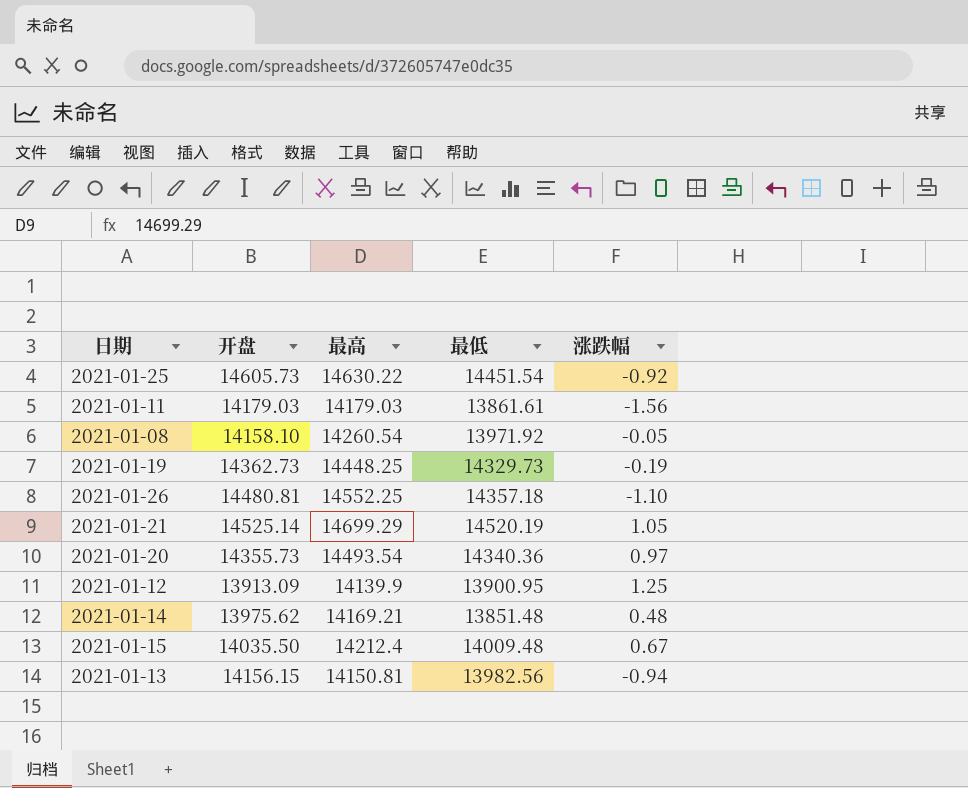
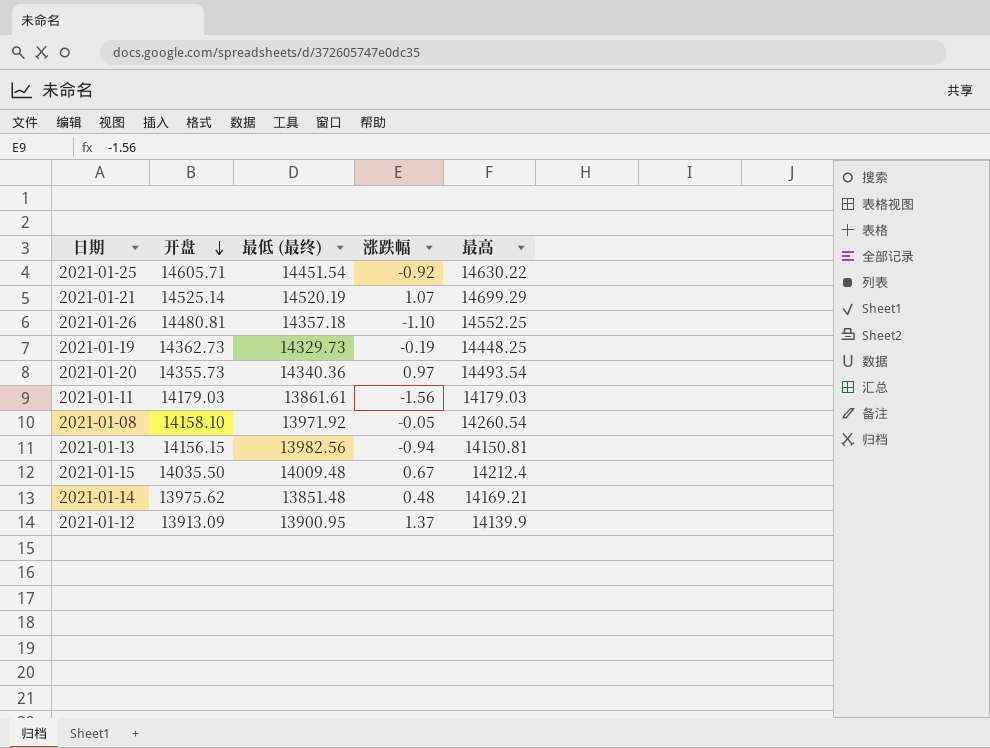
row order: none -> 开盘 descending
column name: 最低 -> 最低 (最终)
column 最高 | position: 3 -> 5
2021-01-25 | 开盘: 14605.73 -> 14605.71
2021-01-21 | 涨跌幅: 1.05 -> 1.07
2021-01-12 | 涨跌幅: 1.25 -> 1.37

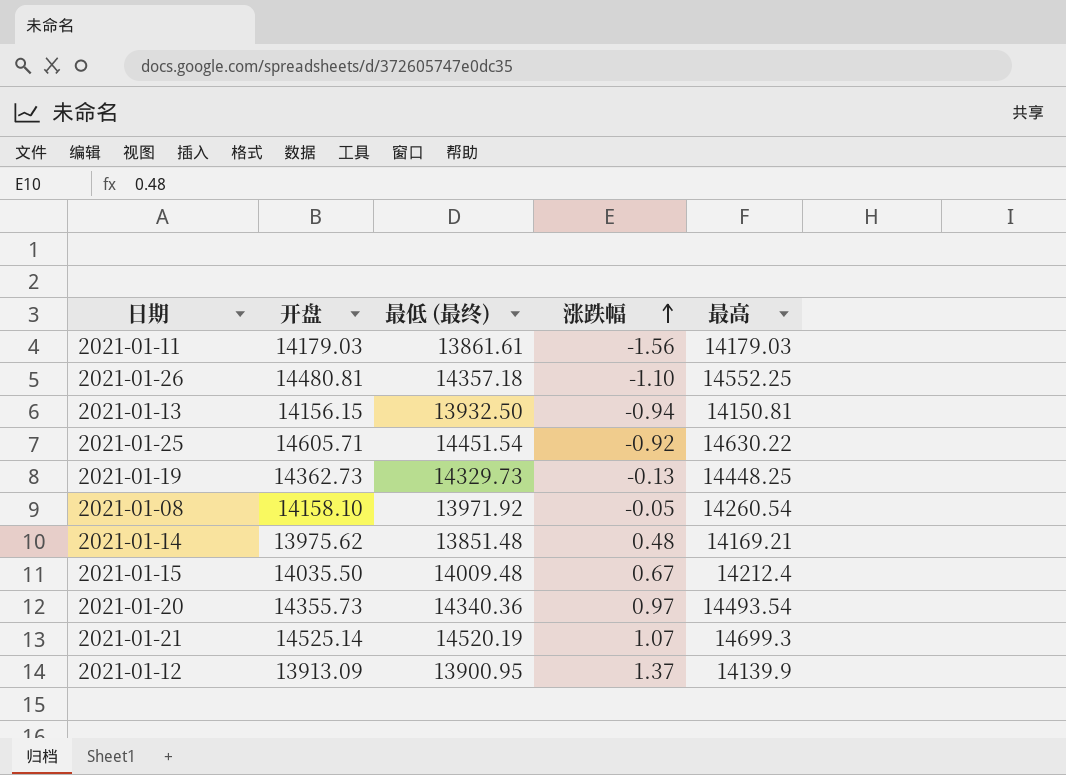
row order: 开盘 descending -> 涨跌幅 ascending
2021-01-13 | 最低 (最终): 13982.56 -> 13932.50
2021-01-19 | 涨跌幅: -0.19 -> -0.13
2021-01-21 | 最高: 14699.29 -> 14699.3

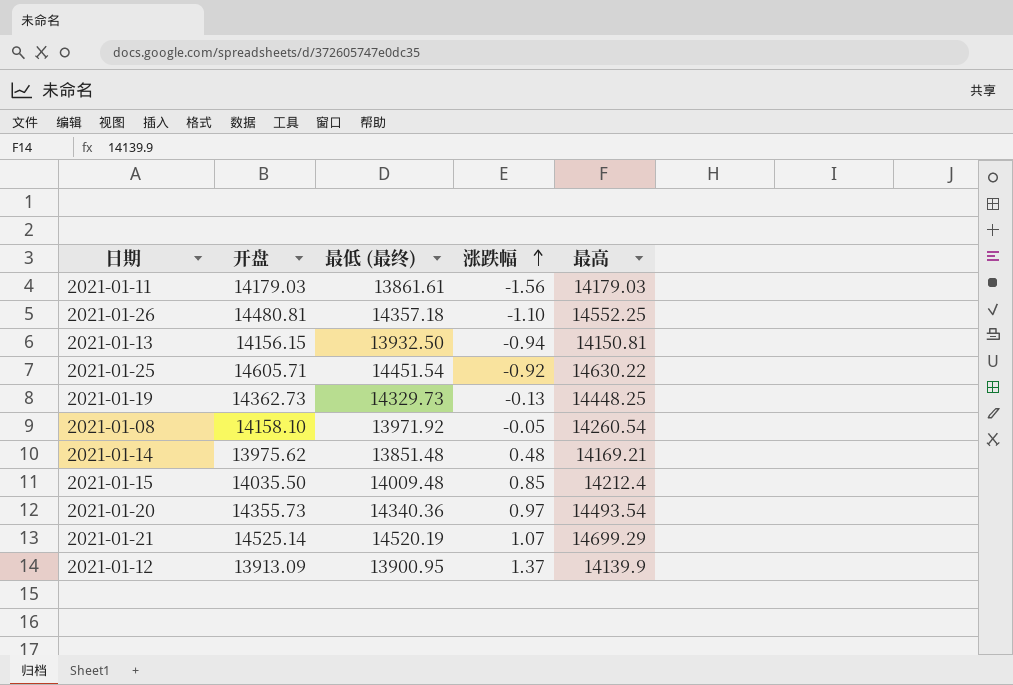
2021-01-15 | 涨跌幅: 0.67 -> 0.85
2021-01-21 | 最高: 14699.3 -> 14699.29

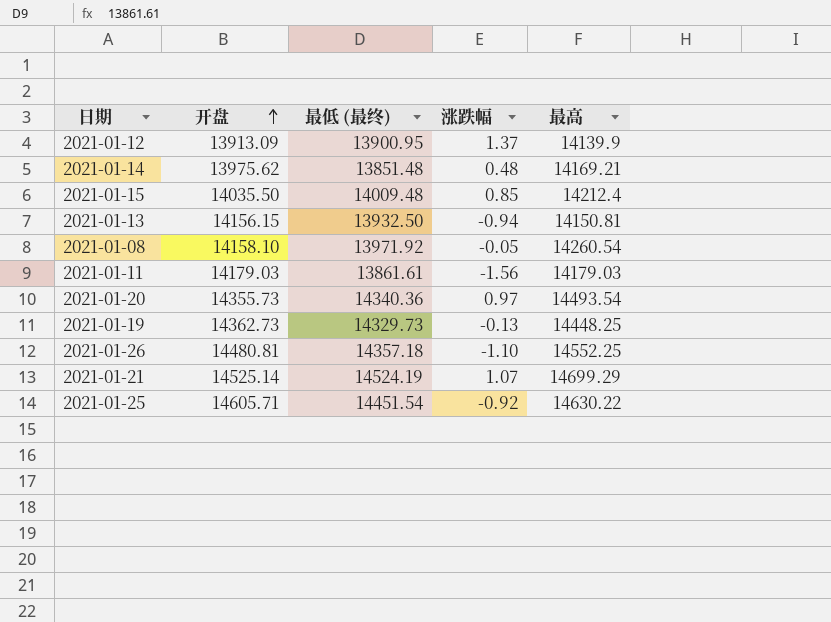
row order: 涨跌幅 ascending -> 开盘 ascending
2021-01-21 | 最低 (最终): 14520.19 -> 14524.19

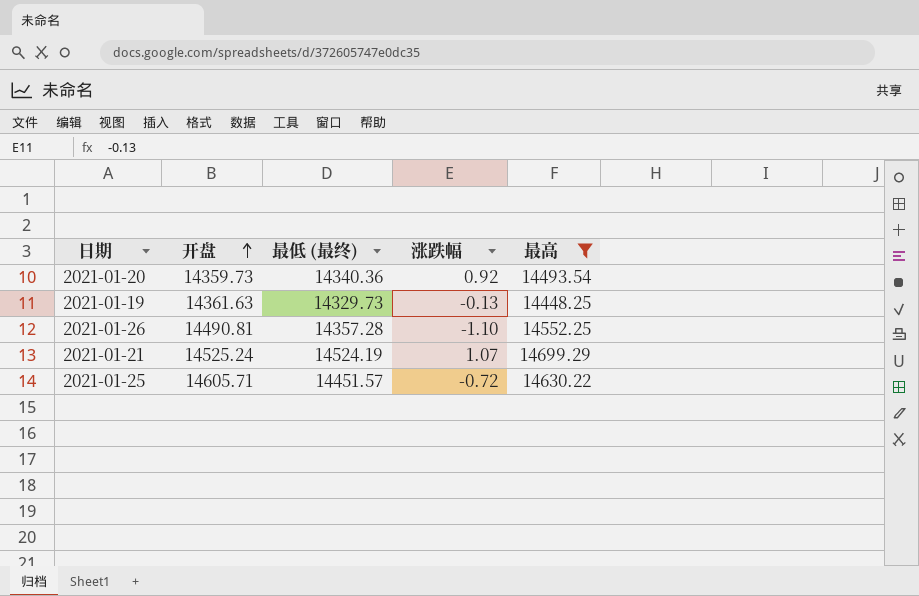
filter: none -> 最高 >= 14448.25
2021-01-20 | 开盘: 14355.73 -> 14359.73
2021-01-20 | 涨跌幅: 0.97 -> 0.92
2021-01-19 | 开盘: 14362.73 -> 14361.63
2021-01-26 | 开盘: 14480.81 -> 14490.81
2021-01-26 | 最低 (最终): 14357.18 -> 14357.28
2021-01-21 | 开盘: 14525.14 -> 14525.24
2021-01-25 | 最低 (最终): 14451.54 -> 14451.57
2021-01-25 | 涨跌幅: -0.92 -> -0.72

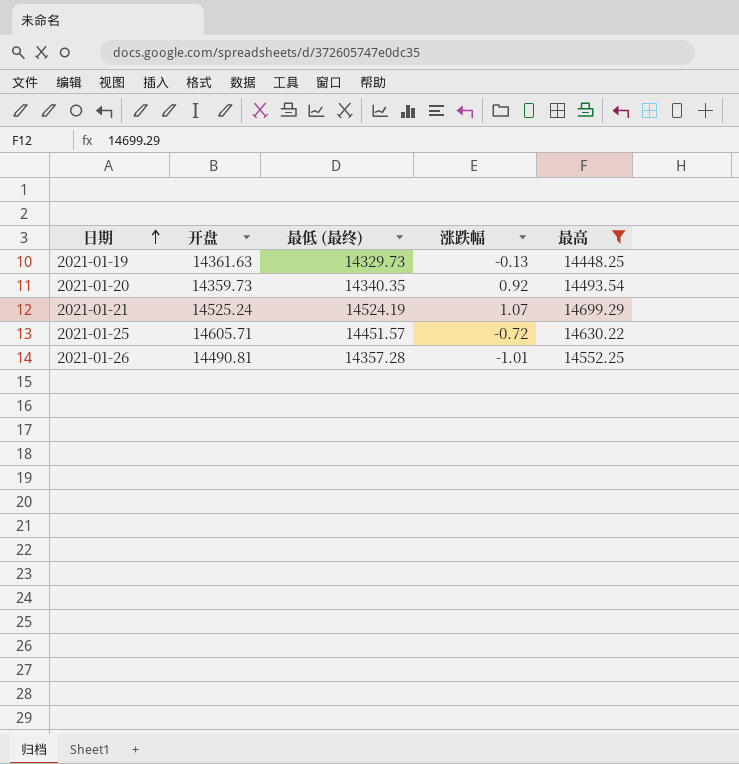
row order: 开盘 ascending -> 日期 ascending
2021-01-20 | 最低 (最终): 14340.36 -> 14340.35
2021-01-26 | 涨跌幅: -1.10 -> -1.01

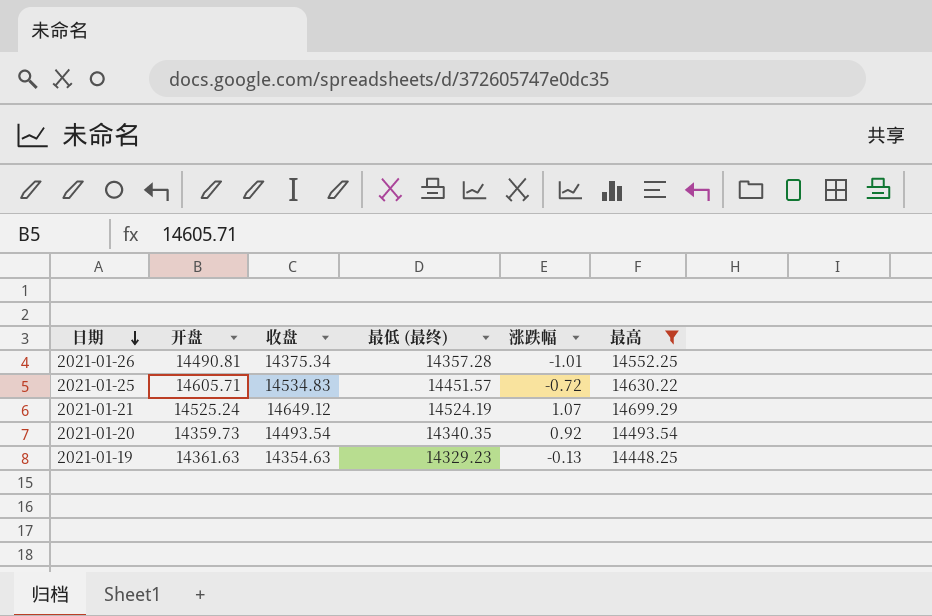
row order: 日期 ascending -> 日期 descending
column 收盘 | position: none -> 3
2021-01-19 | 最低 (最终): 14329.73 -> 14329.23

